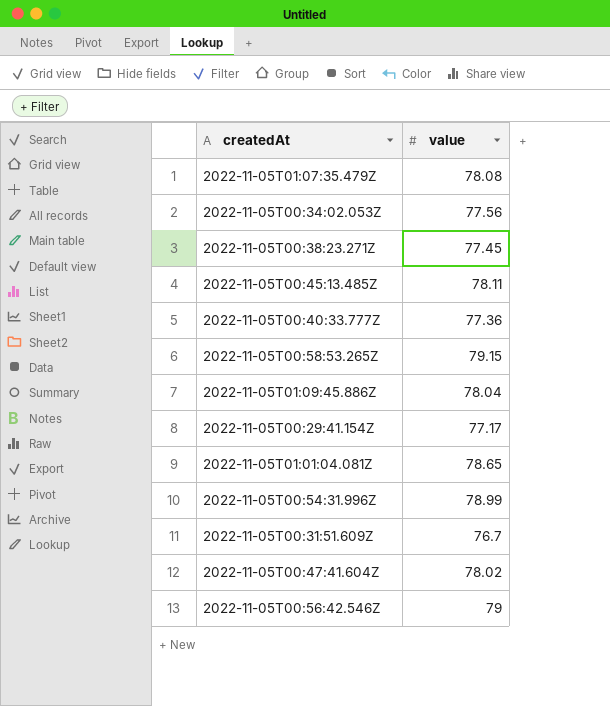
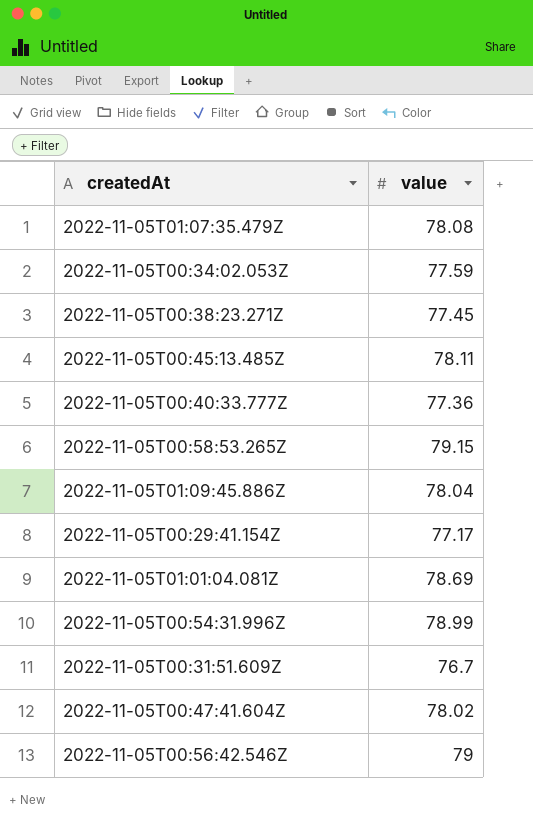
2022-11-05T00:34:02.053Z | value: 77.56 -> 77.59
2022-11-05T01:01:04.081Z | value: 78.65 -> 78.69

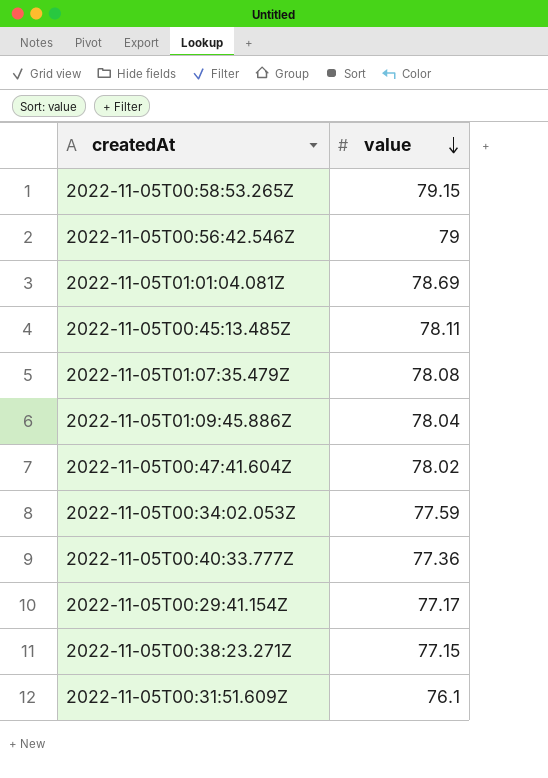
row order: none -> value descending
row 2022-11-05T00:54:31.996Z: 78.99 -> none
2022-11-05T00:38:23.271Z | value: 77.45 -> 77.15
2022-11-05T00:31:51.609Z | value: 76.7 -> 76.1

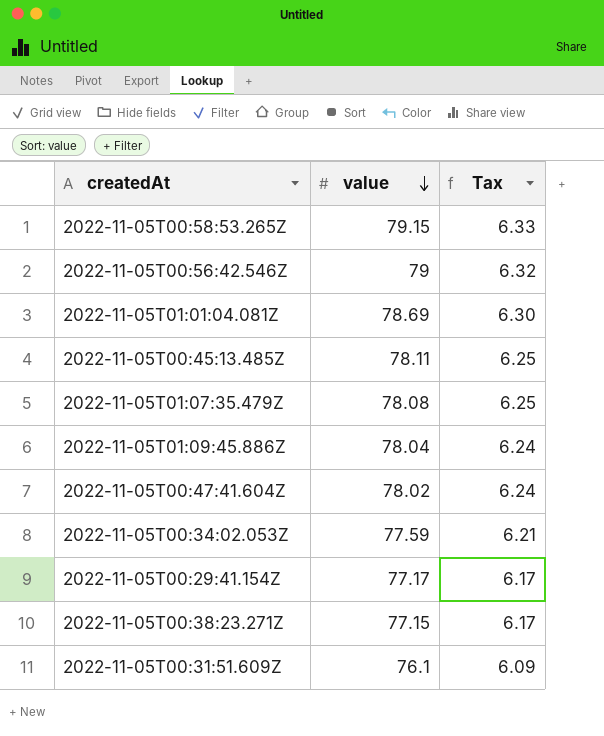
column Tax | formula: none -> [value] * 0.08
row 2022-11-05T00:40:33.777Z: 77.36 -> none

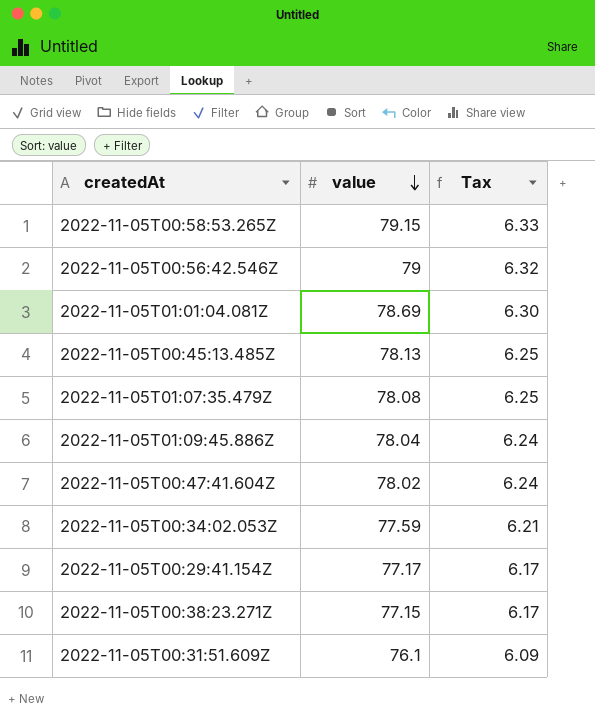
2022-11-05T00:45:13.485Z | value: 78.11 -> 78.13

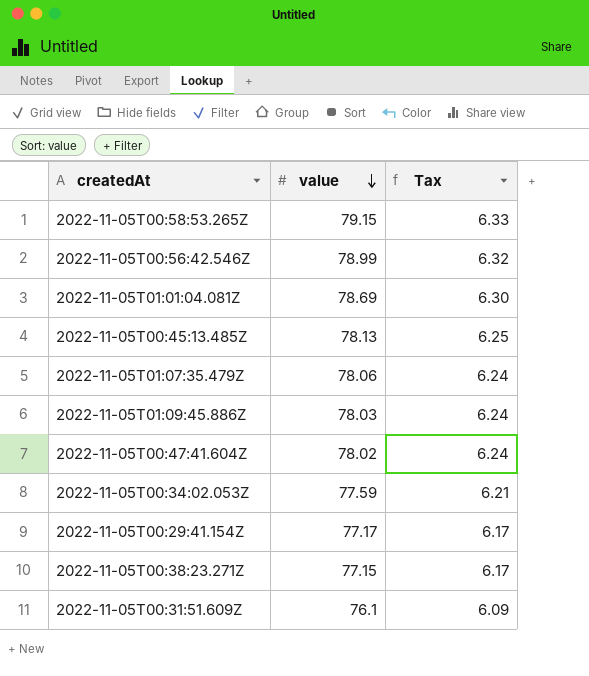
2022-11-05T00:56:42.546Z | value: 79 -> 78.99
2022-11-05T01:07:35.479Z | value: 78.08 -> 78.06
2022-11-05T01:07:35.479Z | Tax: 6.25 -> 6.24
2022-11-05T01:09:45.886Z | value: 78.04 -> 78.03

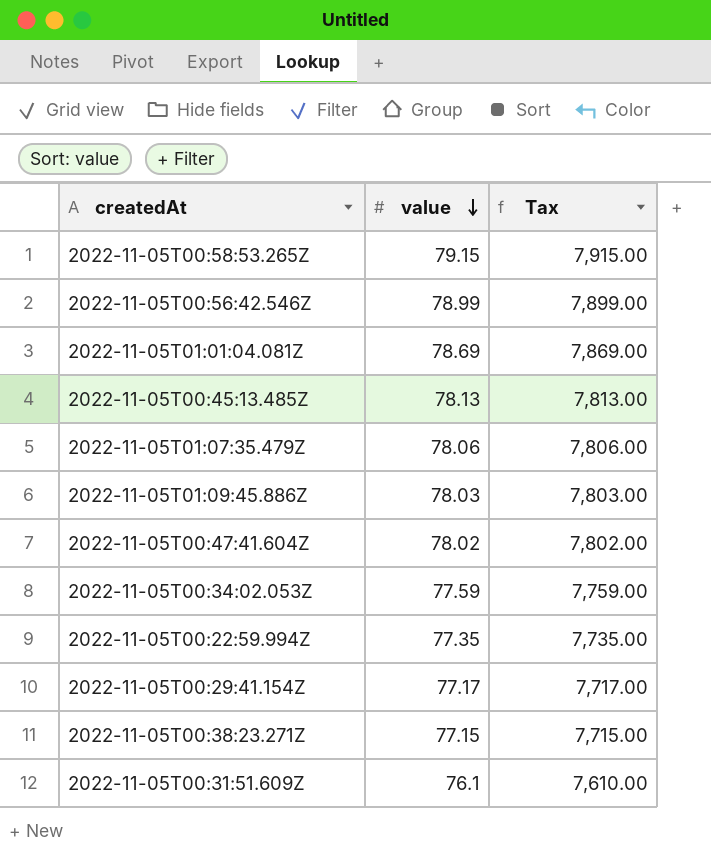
column Tax | formula: [value] * 0.08 -> [value] * 100
row 2022-11-05T00:22:59.994Z: none -> 77.35 | 7,735.00

